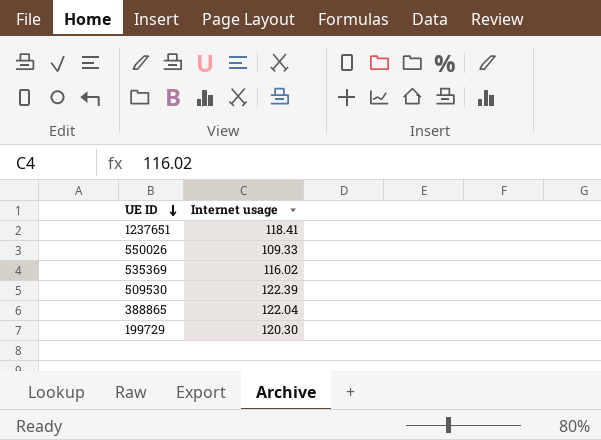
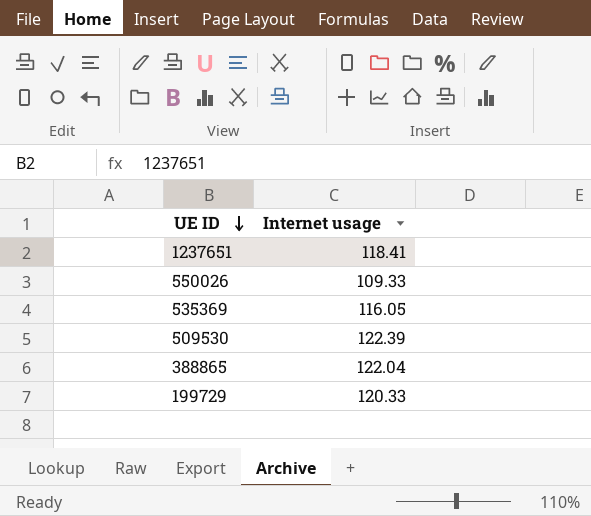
535369 | Internet usage: 116.02 -> 116.05
199729 | Internet usage: 120.30 -> 120.33

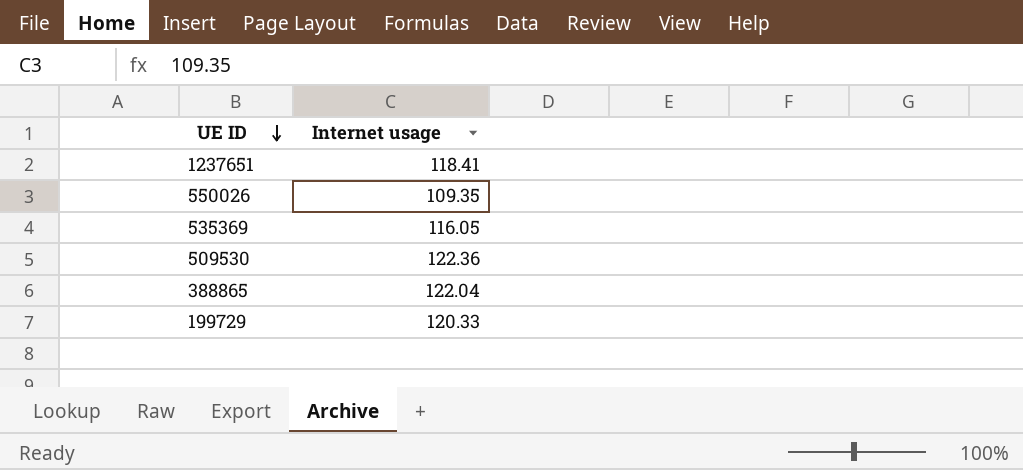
550026 | Internet usage: 109.33 -> 109.35
509530 | Internet usage: 122.39 -> 122.36

